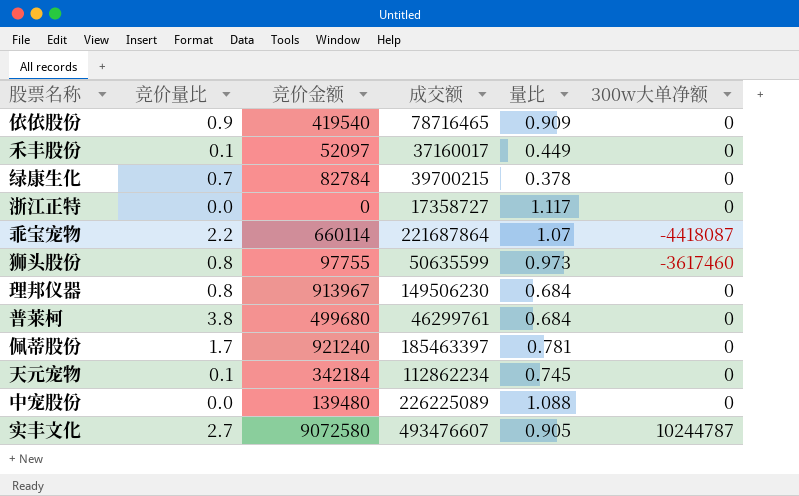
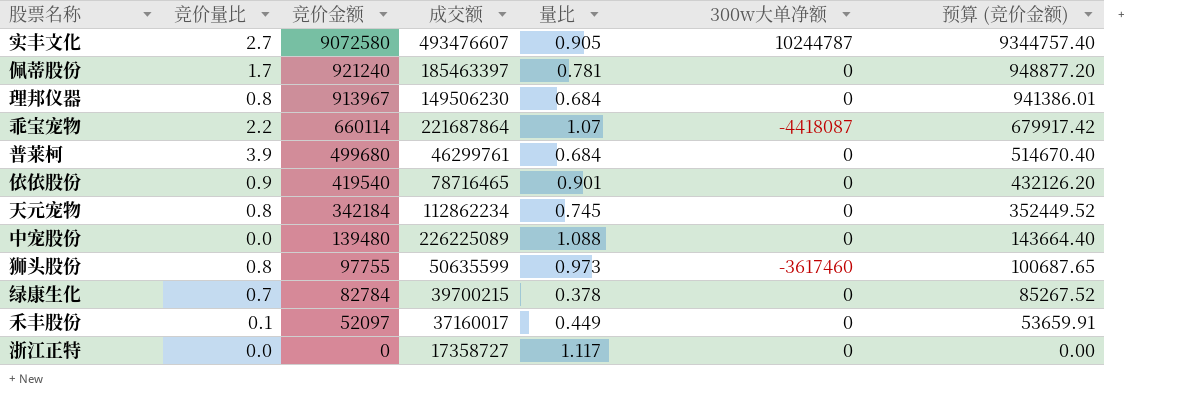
row order: none -> 竞价金额 descending
column 预算 (竞价金额) | formula: none -> [竞价金额] * 1.03
普莱柯 | 竞价量比: 3.8 -> 3.9
依依股份 | 量比: 0.909 -> 0.901
天元宠物 | 竞价量比: 0.1 -> 0.8

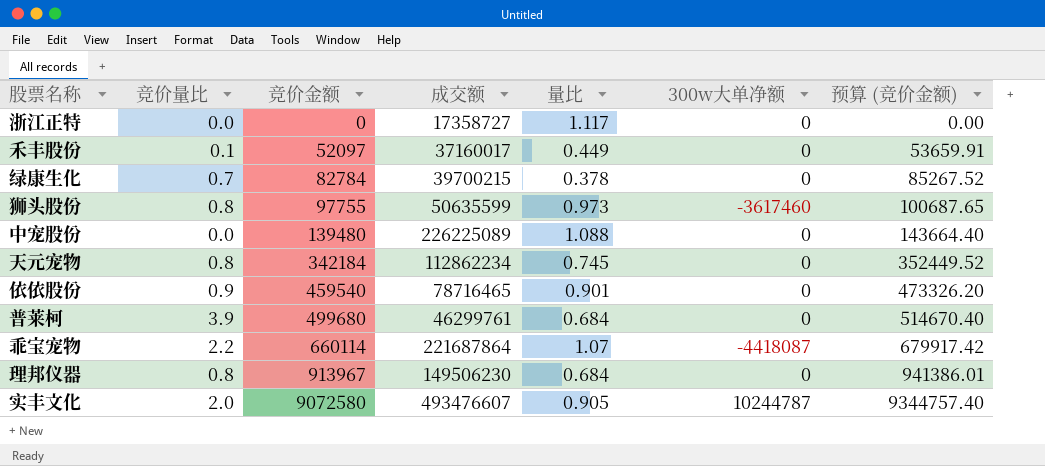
row order: 竞价金额 descending -> 竞价金额 ascending
row 佩蒂股份: 1.7 | 921240 | 185463397 | 0.781 | 0 | 948877.20 -> none
依依股份 | 竞价金额: 419540 -> 459540
依依股份 | 预算 (竞价金额): 432126.20 -> 473326.20
实丰文化 | 竞价量比: 2.7 -> 2.0

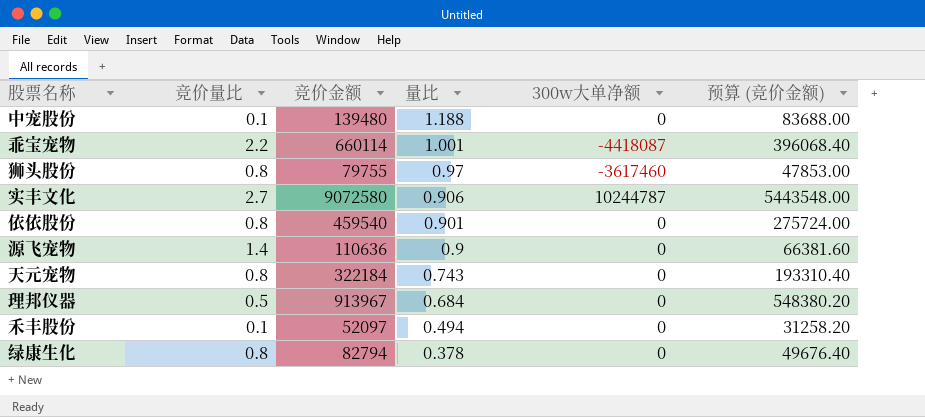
row order: 竞价金额 ascending -> 量比 descending
column 成交额 | position: 4 -> none
column 预算 (竞价金额) | formula: [竞价金额] * 1.03 -> [竞价金额] * 0.6
row 浙江正特: 0.0 | 0 | 17358727 | 1.117 | 0 | 0.00 -> none
row 普莱柯: 3.9 | 499680 | 46299761 | 0.684 | 0 | 514670.40 -> none
中宠股份 | 竞价量比: 0.0 -> 0.1
中宠股份 | 量比: 1.088 -> 1.188
乖宝宠物 | 量比: 1.07 -> 1.001
狮头股份 | 竞价金额: 97755 -> 79755
狮头股份 | 量比: 0.973 -> 0.97
实丰文化 | 竞价量比: 2.0 -> 2.7
实丰文化 | 量比: 0.905 -> 0.906
依依股份 | 竞价量比: 0.9 -> 0.8
row 源飞宠物: none -> 1.4 | 110636 | 0.9 | 0 | 66381.60
天元宠物 | 竞价金额: 342184 -> 322184
天元宠物 | 量比: 0.745 -> 0.743
理邦仪器 | 竞价量比: 0.8 -> 0.5
禾丰股份 | 量比: 0.449 -> 0.494
绿康生化 | 竞价量比: 0.7 -> 0.8
绿康生化 | 竞价金额: 82784 -> 82794

